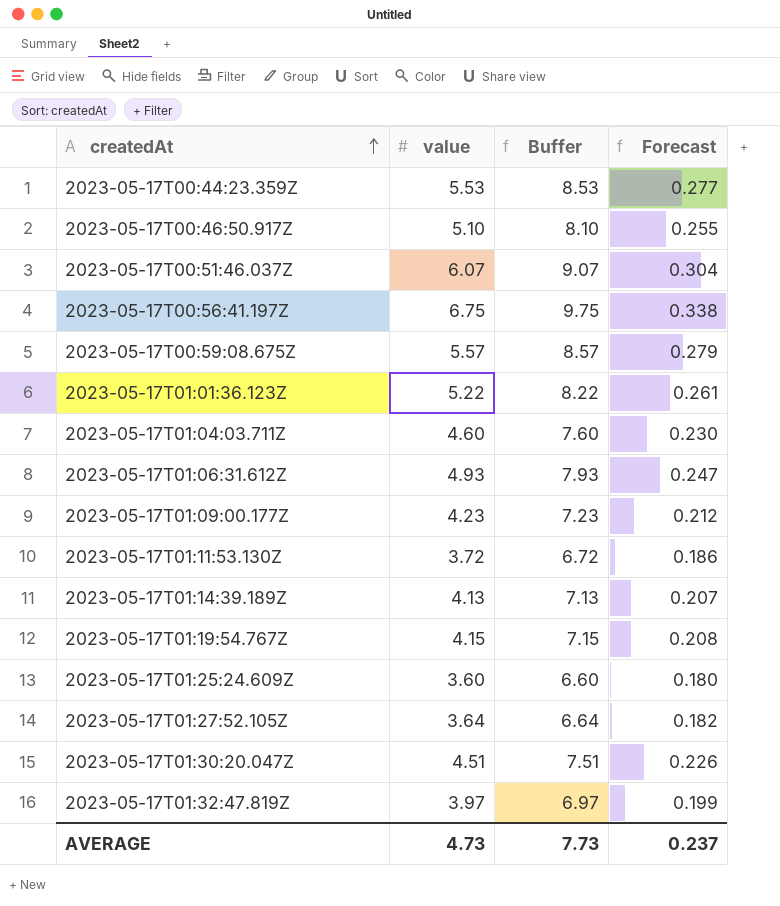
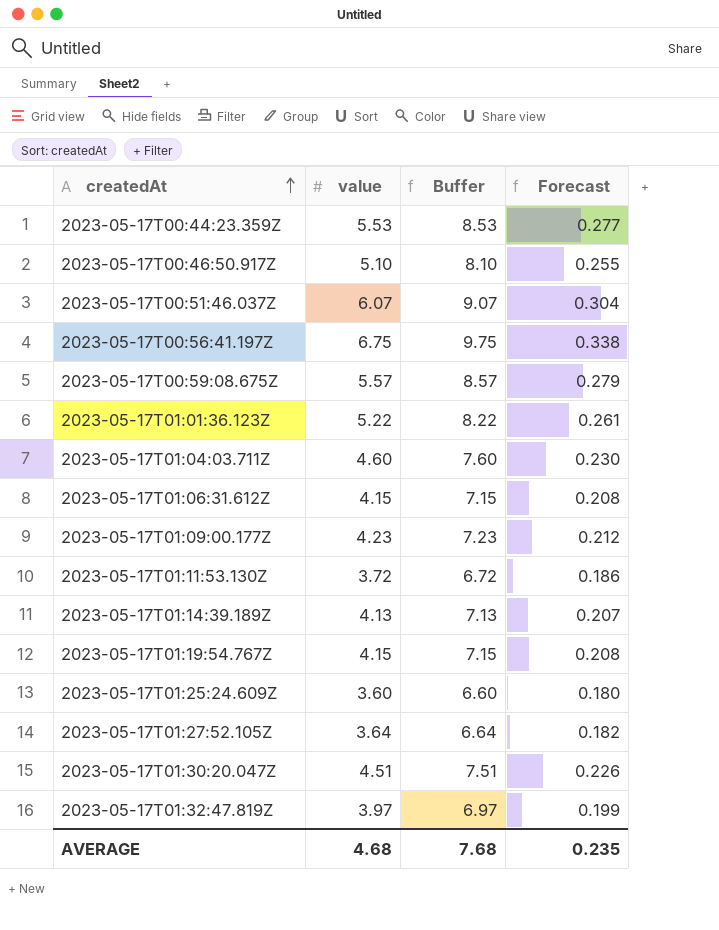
2023-05-17T01:06:31.612Z | value: 4.93 -> 4.15
2023-05-17T01:06:31.612Z | Buffer: 7.93 -> 7.15
2023-05-17T01:06:31.612Z | Forecast: 0.247 -> 0.208
AVERAGE | value: 4.73 -> 4.68
AVERAGE | Buffer: 7.73 -> 7.68
AVERAGE | Forecast: 0.237 -> 0.235

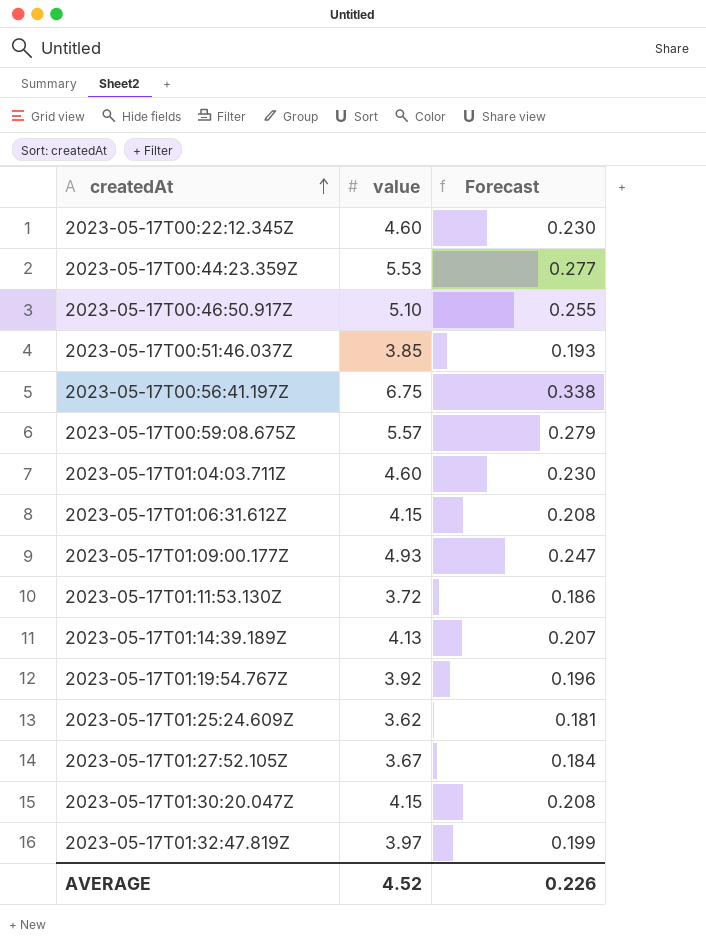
column Buffer | formula: [value] + 3 -> none
row 2023-05-17T01:01:36.123Z: 5.22 | 8.22 | 0.261 -> none
row 2023-05-17T00:22:12.345Z: none -> 4.60 | 0.230
2023-05-17T00:51:46.037Z | value: 6.07 -> 3.85
2023-05-17T00:51:46.037Z | Forecast: 0.304 -> 0.193
2023-05-17T01:09:00.177Z | value: 4.23 -> 4.93
2023-05-17T01:09:00.177Z | Forecast: 0.212 -> 0.247
2023-05-17T01:19:54.767Z | value: 4.15 -> 3.92
2023-05-17T01:19:54.767Z | Forecast: 0.208 -> 0.196
2023-05-17T01:25:24.609Z | value: 3.60 -> 3.62
2023-05-17T01:25:24.609Z | Forecast: 0.180 -> 0.181
2023-05-17T01:27:52.105Z | value: 3.64 -> 3.67
2023-05-17T01:27:52.105Z | Forecast: 0.182 -> 0.184
2023-05-17T01:30:20.047Z | value: 4.51 -> 4.15
2023-05-17T01:30:20.047Z | Forecast: 0.226 -> 0.208
AVERAGE | value: 4.68 -> 4.52
AVERAGE | Forecast: 0.235 -> 0.226

